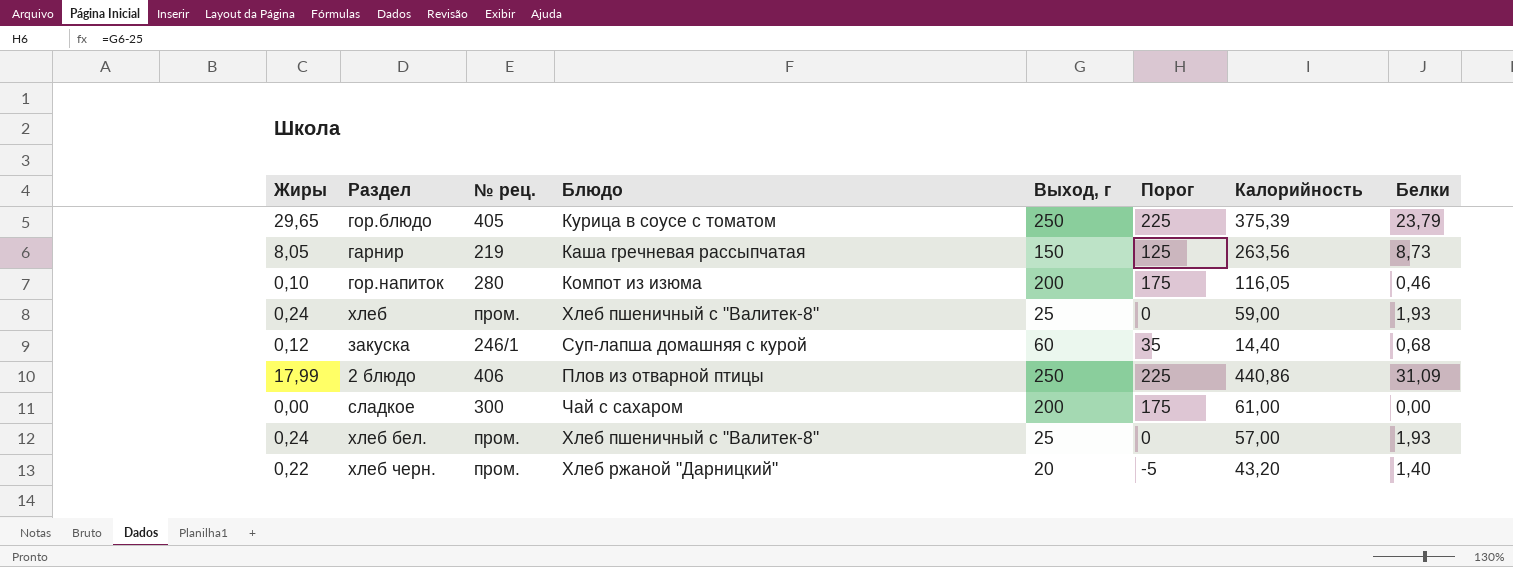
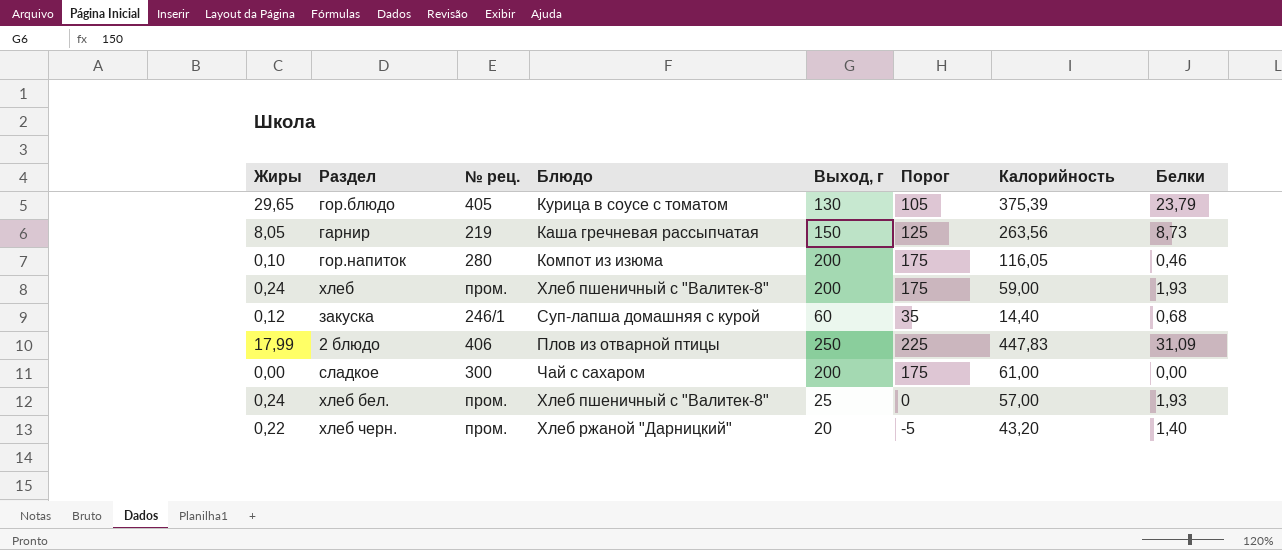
гор.блюдо | Выход, г: 250 -> 130
гор.блюдо | Порог: 225 -> 105
хлеб | Выход, г: 25 -> 200
хлеб | Порог: 0 -> 175
2 блюдо | Калорийность: 440,86 -> 447,83

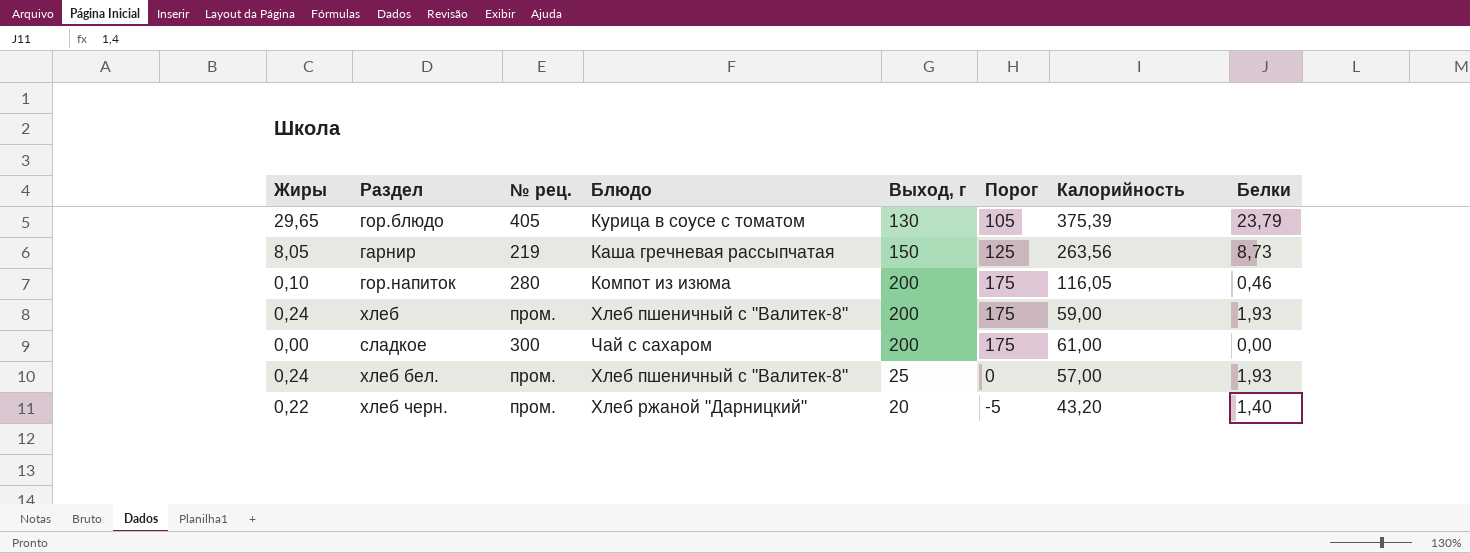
row закуска: 0,12 | 246/1 | Суп-лапша домашняя с курой | 60 | 35 | 14,40 | 0,68 -> none
row 2 блюдо: 17,99 | 406 | Плов из отварной птицы | 250 | 225 | 447,83 | 31,09 -> none

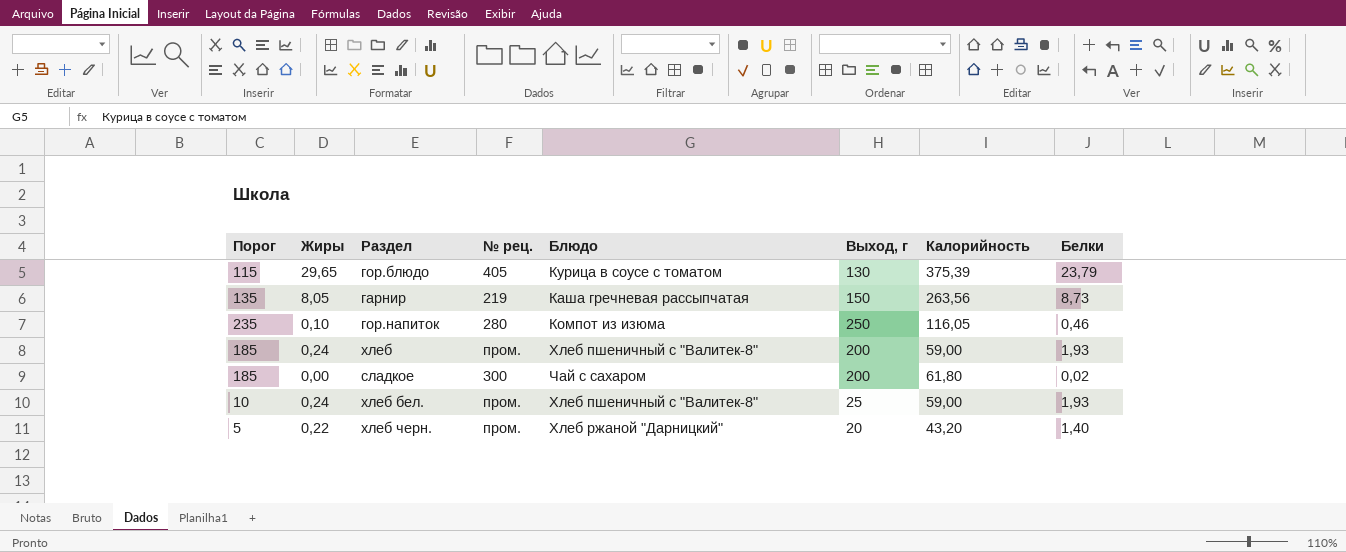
column Порог | formula: [Выход, г] - 25 -> [Выход, г] - 15
column Порог | position: 6 -> 1
гор.напиток | Выход, г: 200 -> 250
сладкое | Калорийность: 61,00 -> 61,80
сладкое | Белки: 0,00 -> 0,02
хлеб бел. | Калорийность: 57,00 -> 59,00

